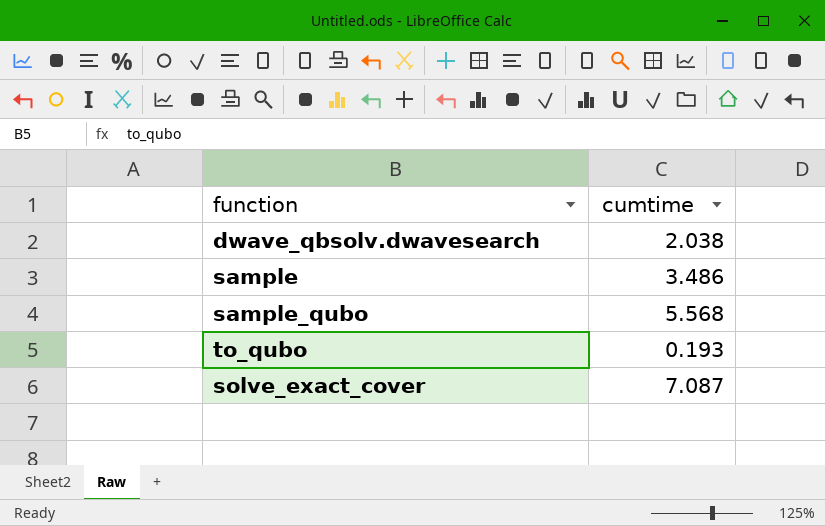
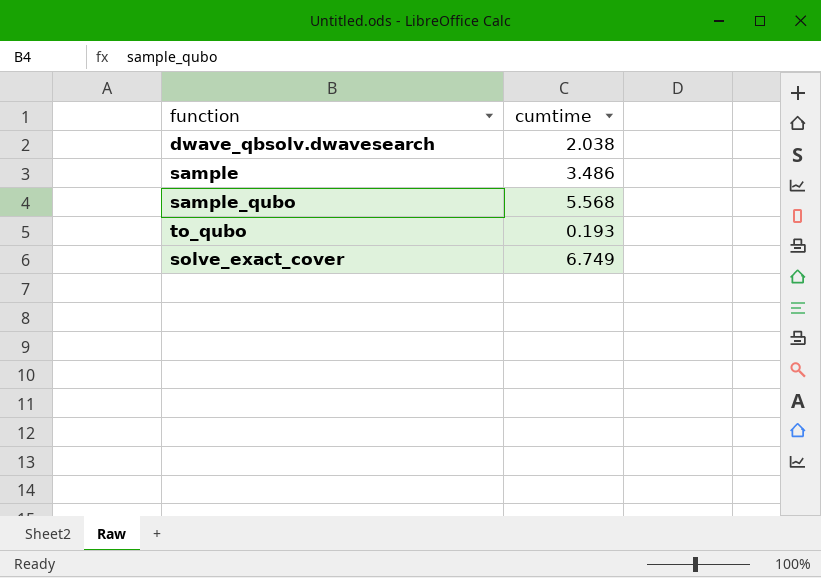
solve_exact_cover | cumtime: 7.087 -> 6.749

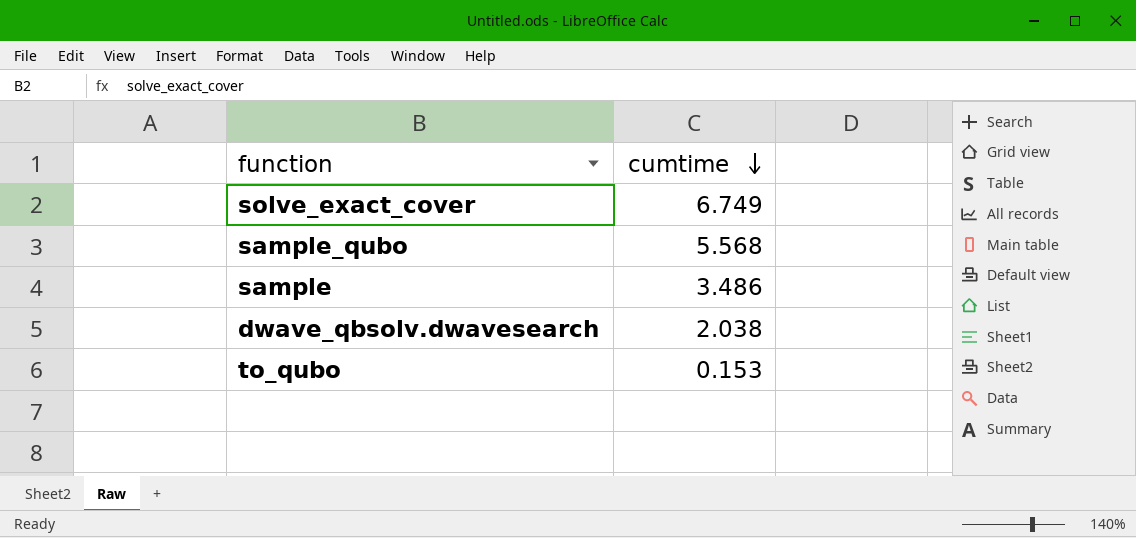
row order: none -> cumtime descending
to_qubo | cumtime: 0.193 -> 0.153

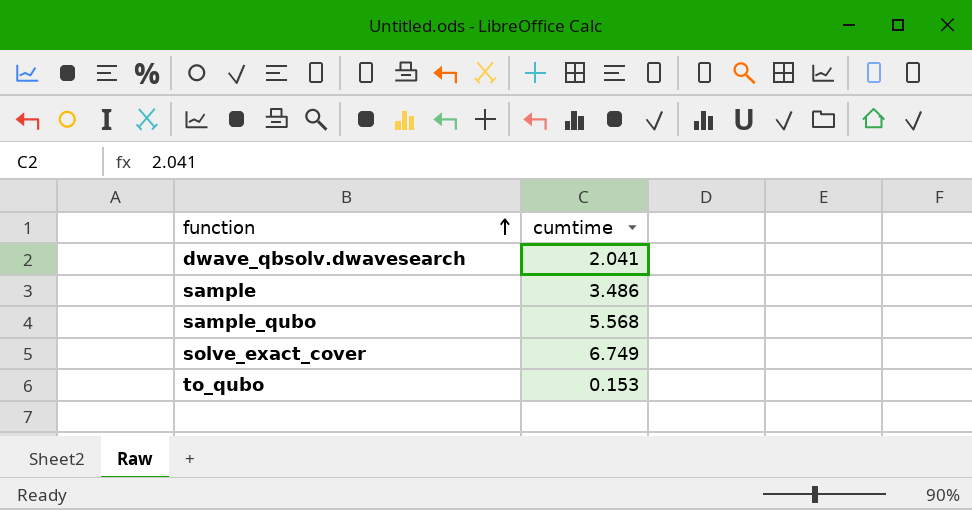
row order: cumtime descending -> function ascending
dwave_qbsolv.dwavesearch | cumtime: 2.038 -> 2.041

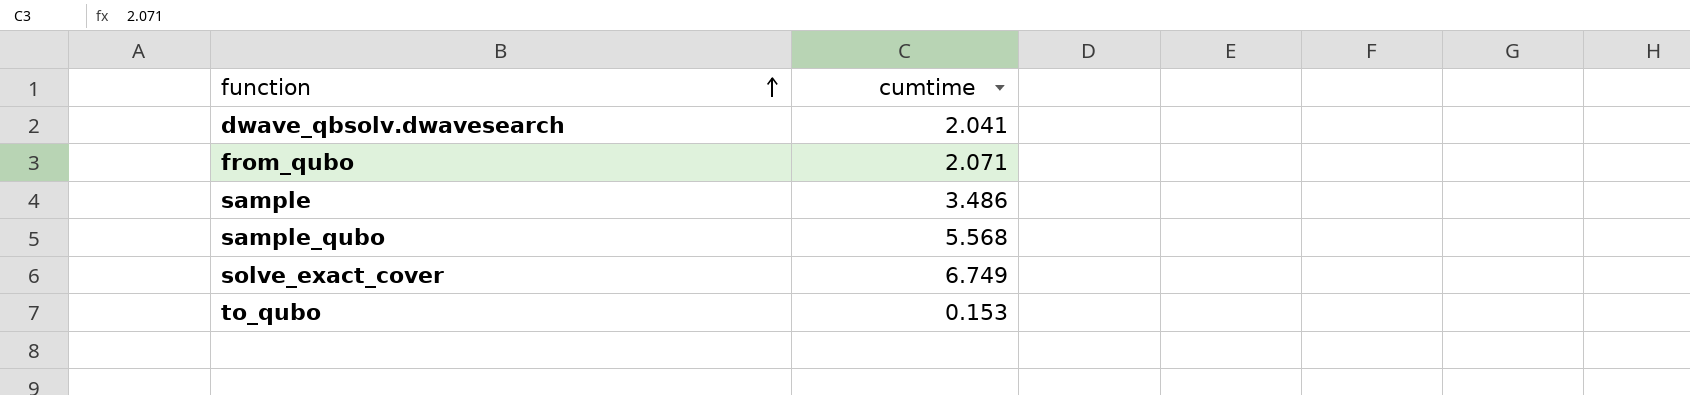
row from_qubo: none -> 2.071

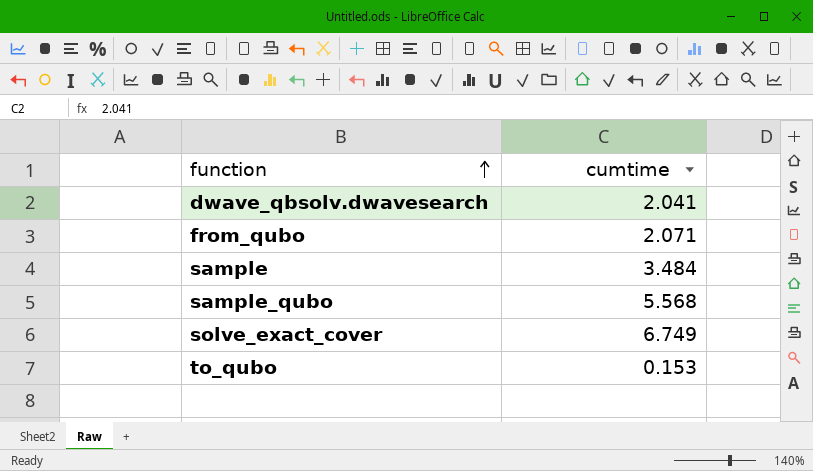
sample | cumtime: 3.486 -> 3.484

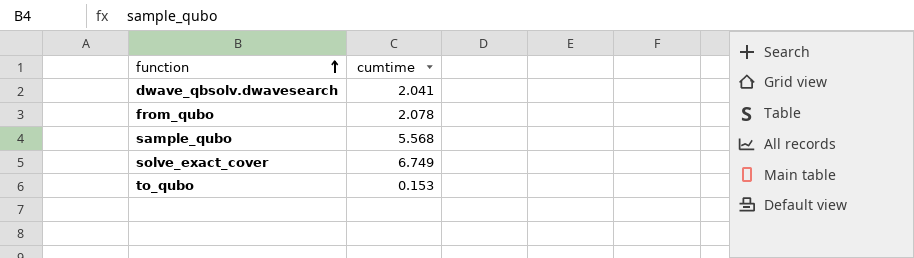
row sample: 3.484 -> none
from_qubo | cumtime: 2.071 -> 2.078

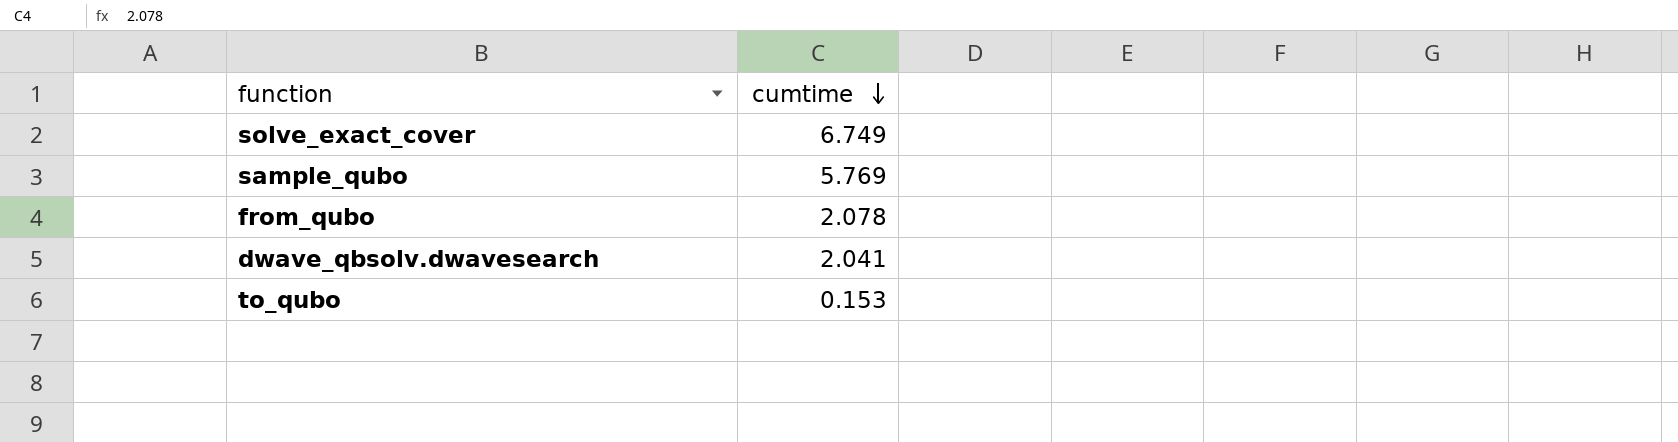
row order: function ascending -> cumtime descending
sample_qubo | cumtime: 5.568 -> 5.769

